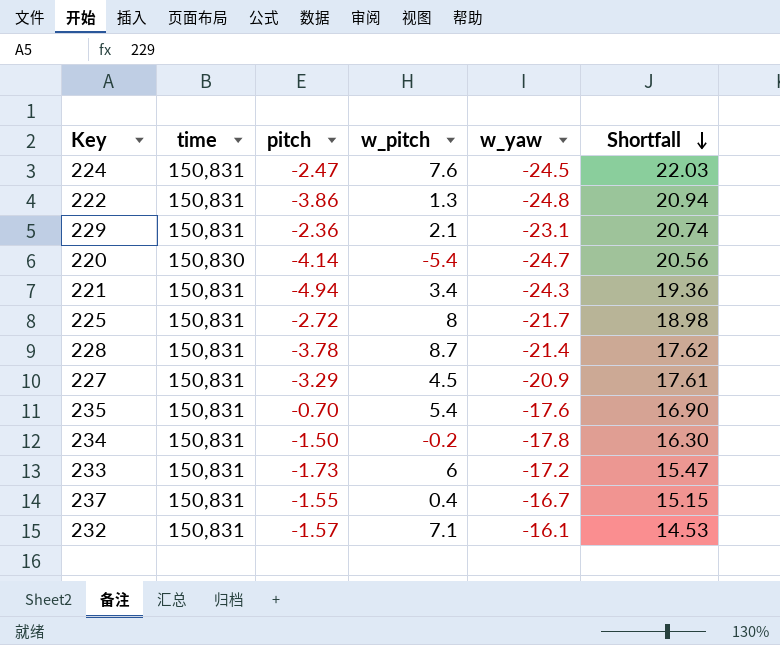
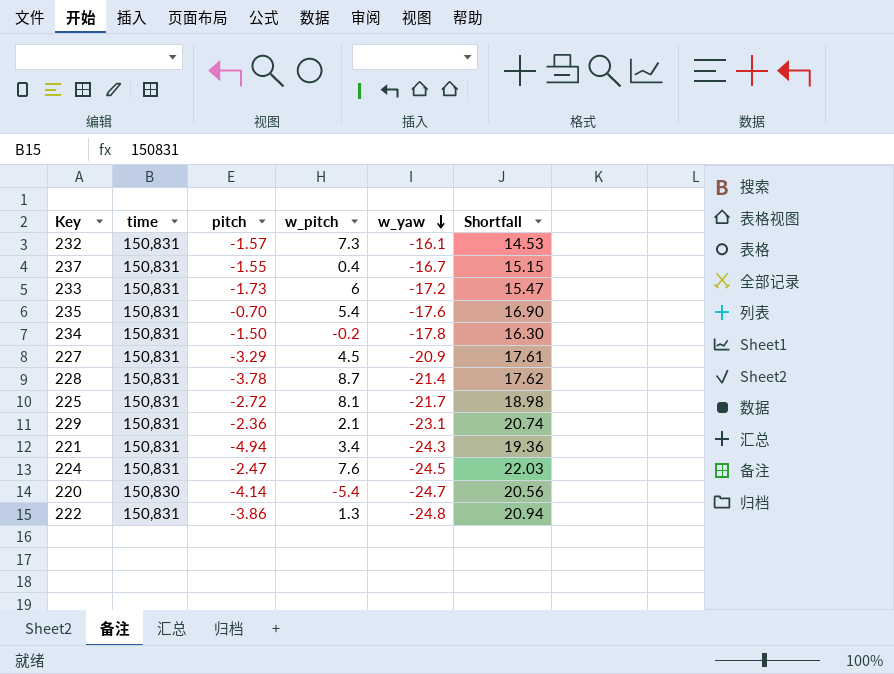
row order: Shortfall descending -> w_yaw descending
232 | w_pitch: 7.1 -> 7.3
225 | w_pitch: 8 -> 8.1

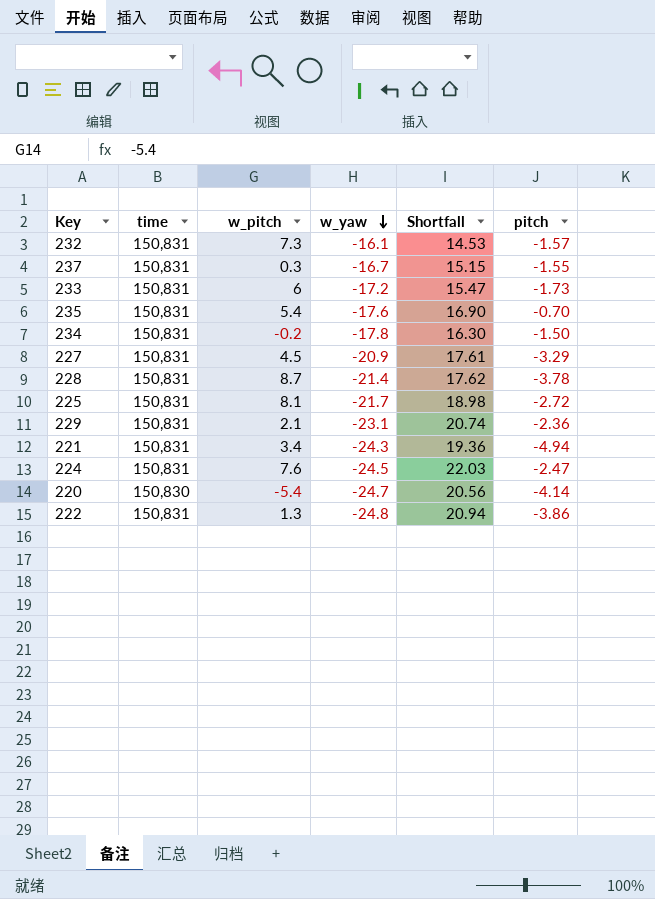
column pitch | position: 3 -> 6
237 | w_pitch: 0.4 -> 0.3

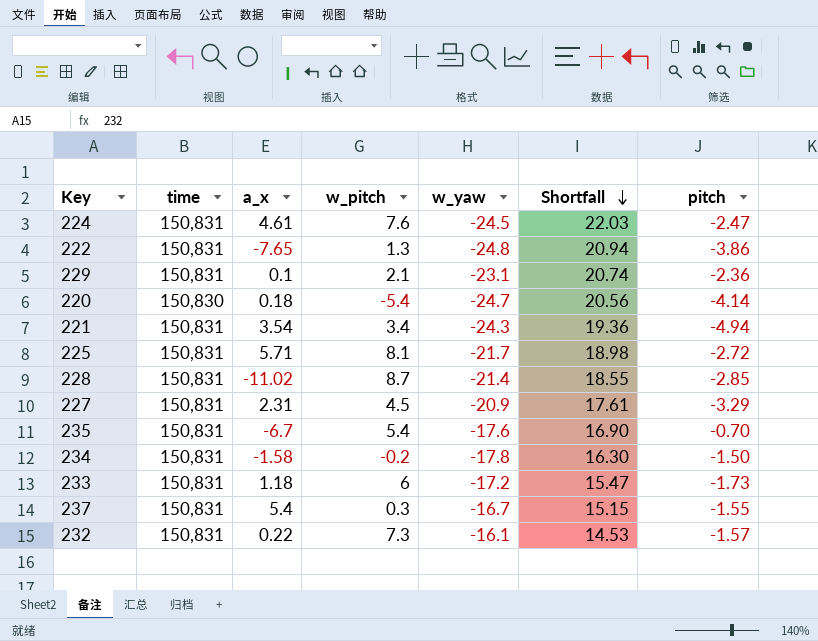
row order: w_yaw descending -> Shortfall descending
column a_x | position: none -> 3
228 | Shortfall: 17.62 -> 18.55
228 | pitch: -3.78 -> -2.85

